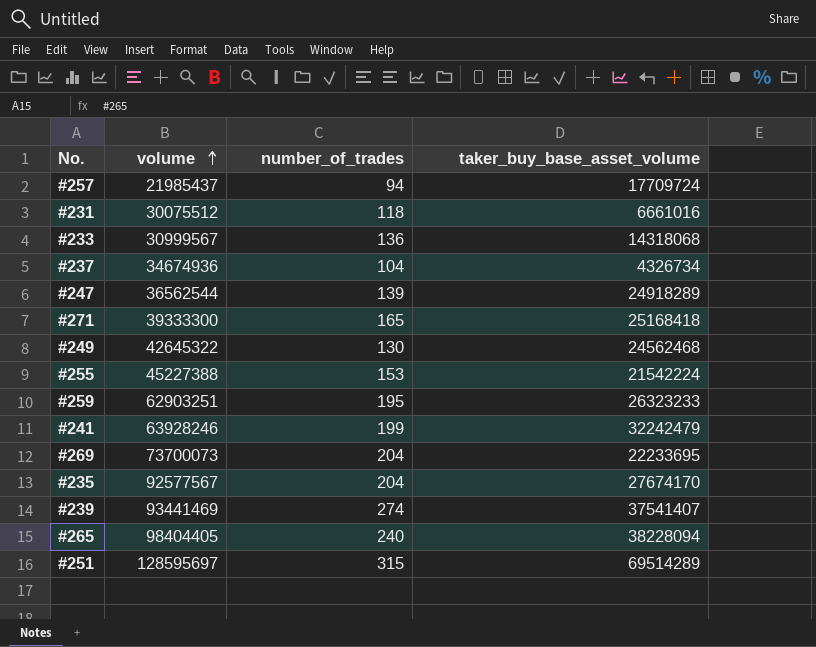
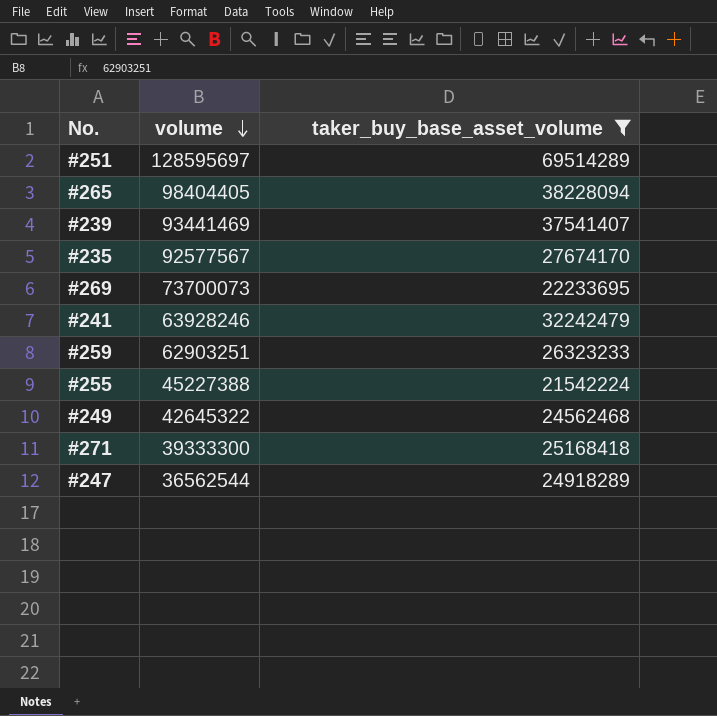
filter: none -> taker_buy_base_asset_volume >= 21542224
row order: volume ascending -> volume descending
column number_of_trades | position: 3 -> none

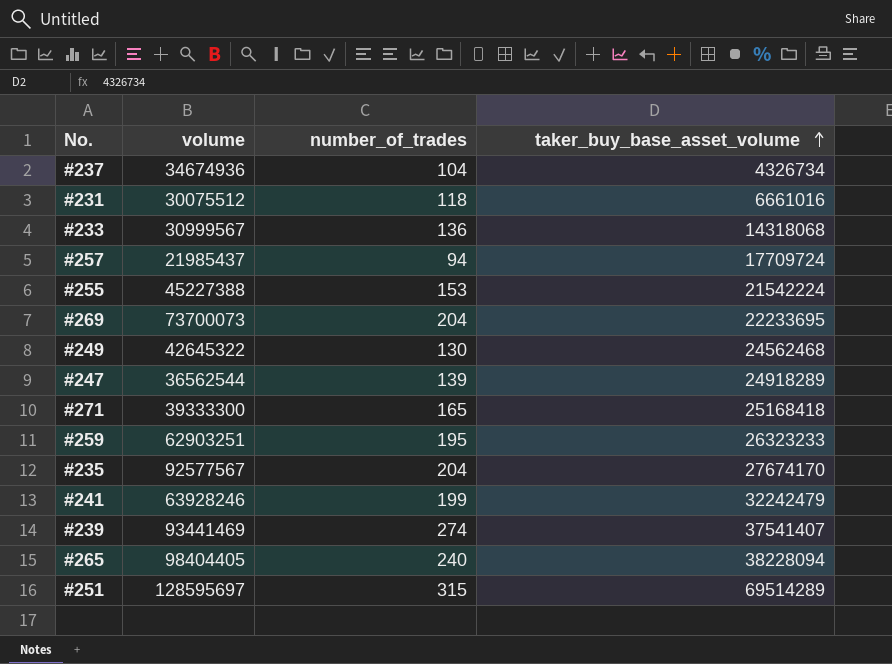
filter: taker_buy_base_asset_volume >= 21542224 -> none
row order: volume descending -> taker_buy_base_asset_volume ascending
column number_of_trades | position: none -> 3

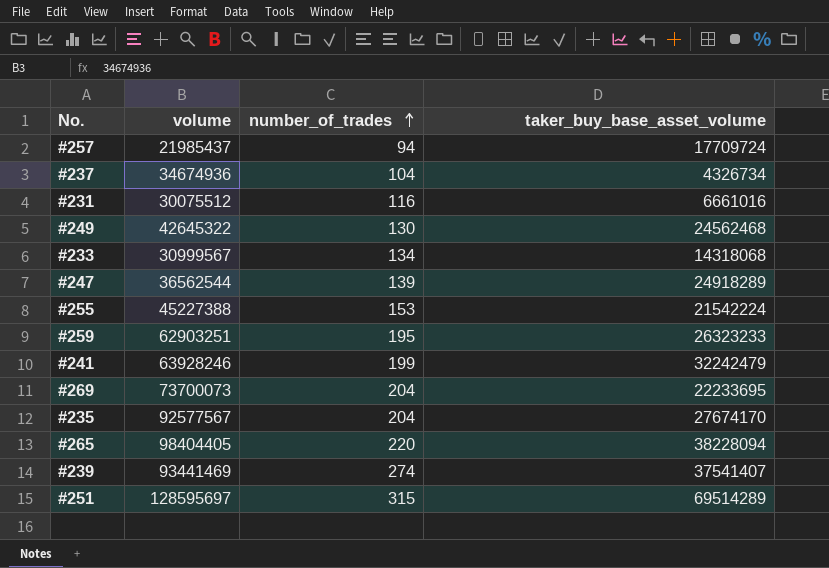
row order: taker_buy_base_asset_volume ascending -> number_of_trades ascending
row #271: 39333300 | 165 | 25168418 -> none
#231 | number_of_trades: 118 -> 116
#233 | number_of_trades: 136 -> 134
#265 | number_of_trades: 240 -> 220

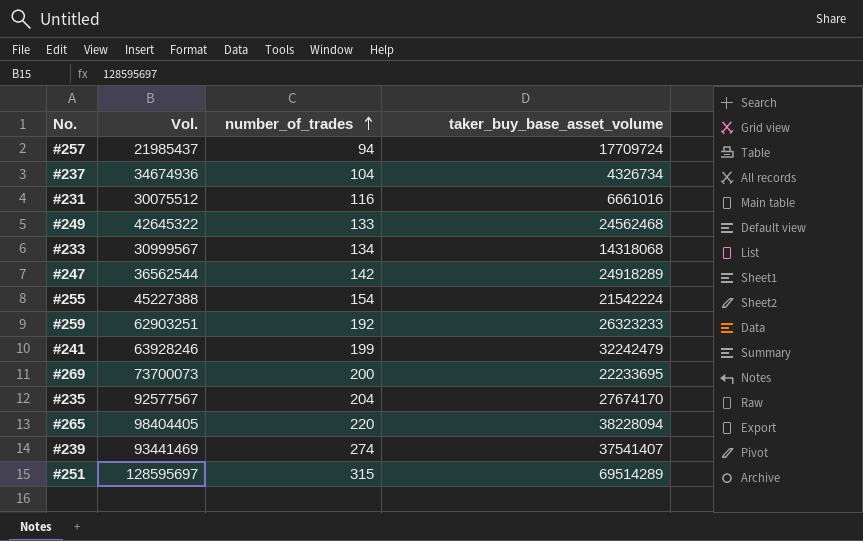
column name: volume -> Vol.
#249 | number_of_trades: 130 -> 133
#247 | number_of_trades: 139 -> 142
#255 | number_of_trades: 153 -> 154
#259 | number_of_trades: 195 -> 192
#269 | number_of_trades: 204 -> 200

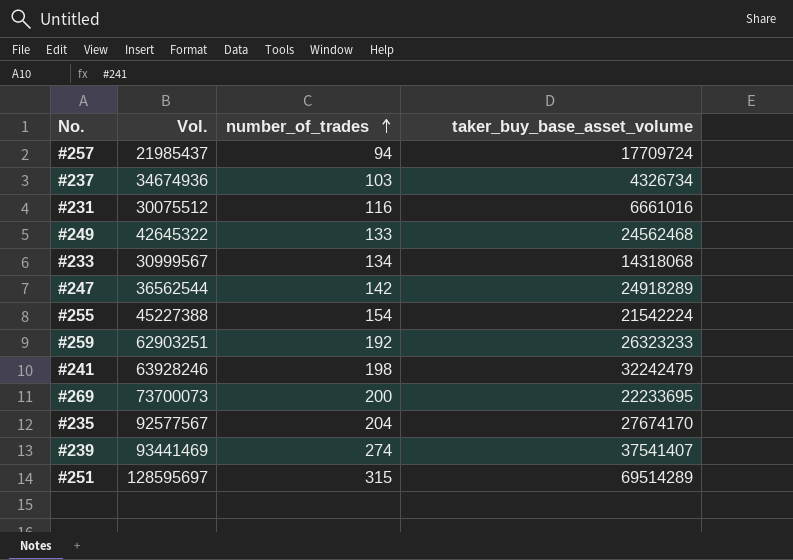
row #265: 98404405 | 220 | 38228094 -> none
#237 | number_of_trades: 104 -> 103
#241 | number_of_trades: 199 -> 198

